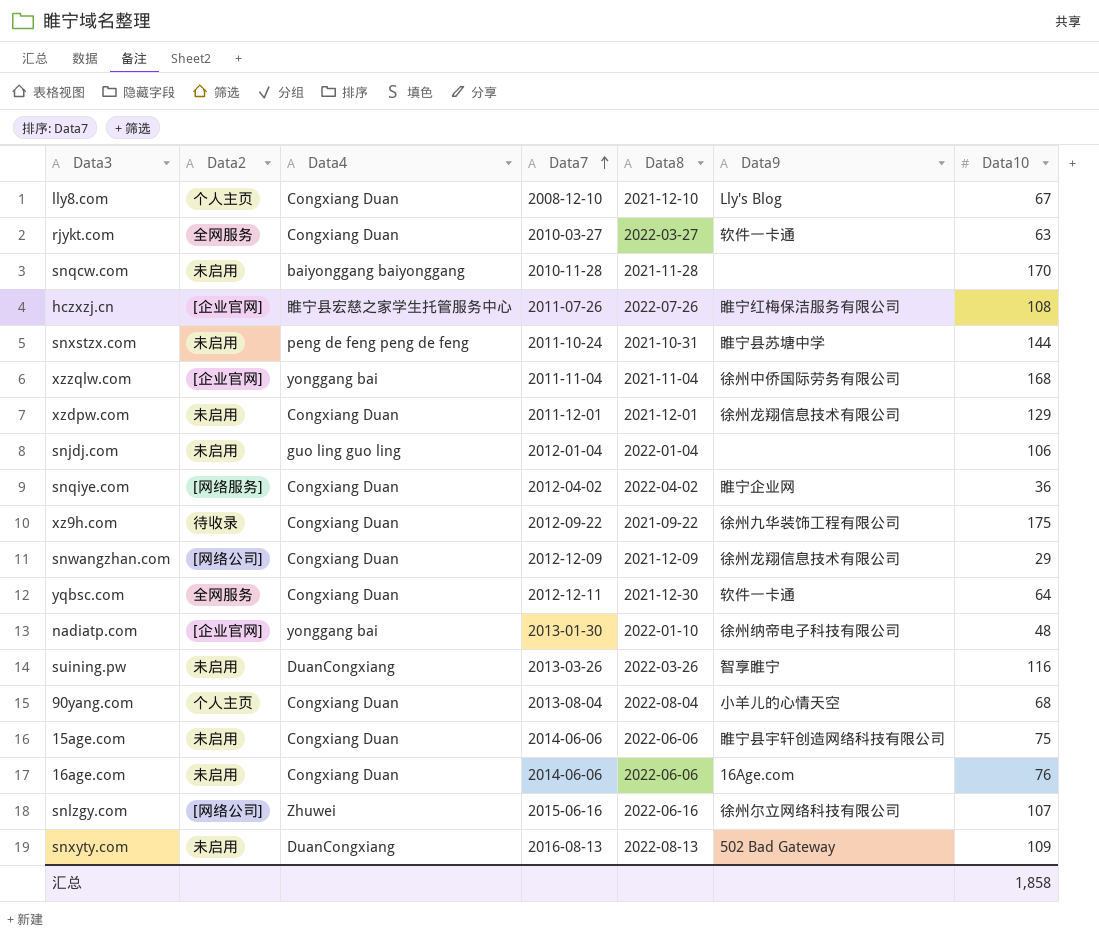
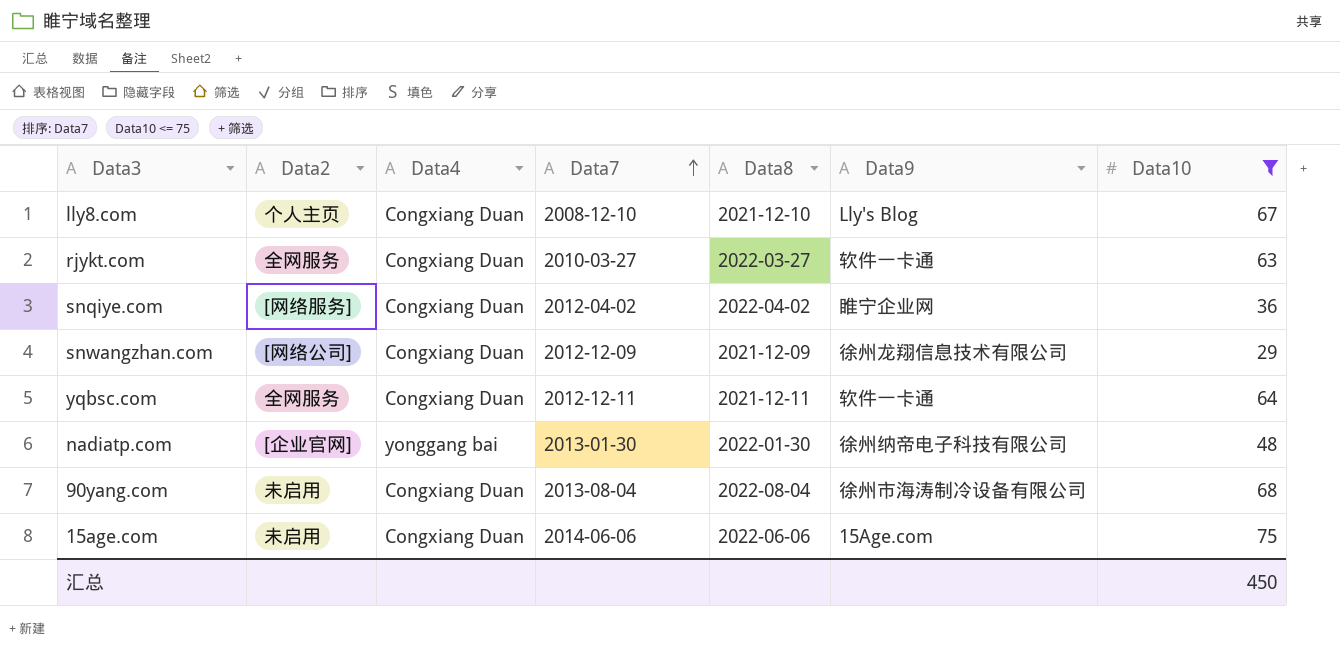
filter: none -> Data10 <= 75
yqbsc.com | Data8: 2021-12-30 -> 2021-12-11
nadiatp.com | Data8: 2022-01-10 -> 2022-01-30
90yang.com | Data2: 个人主页 -> 未启用
90yang.com | Data9: 小羊儿的心情天空 -> 徐州市海涛制冷设备有限公司
15age.com | Data9: 睢宁县宇轩创造网络科技有限公司 -> 15Age.com
汇总 | Data10: 1,858 -> 450

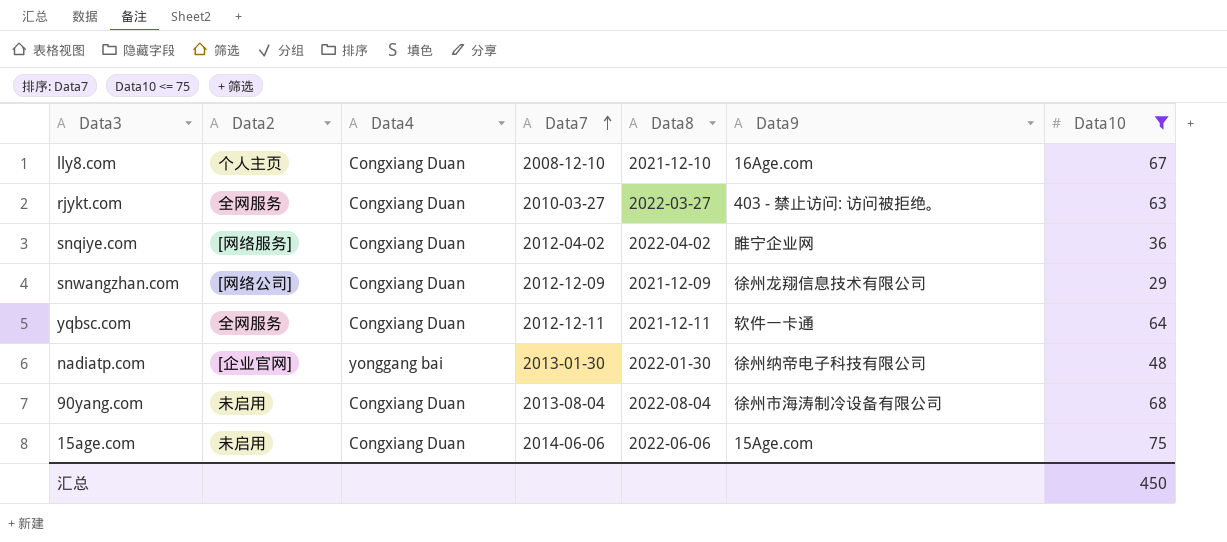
lly8.com | Data9: Lly's Blog -> 16Age.com
rjykt.com | Data9: 软件一卡通 -> 403 - 禁止访问: 访问被拒绝。

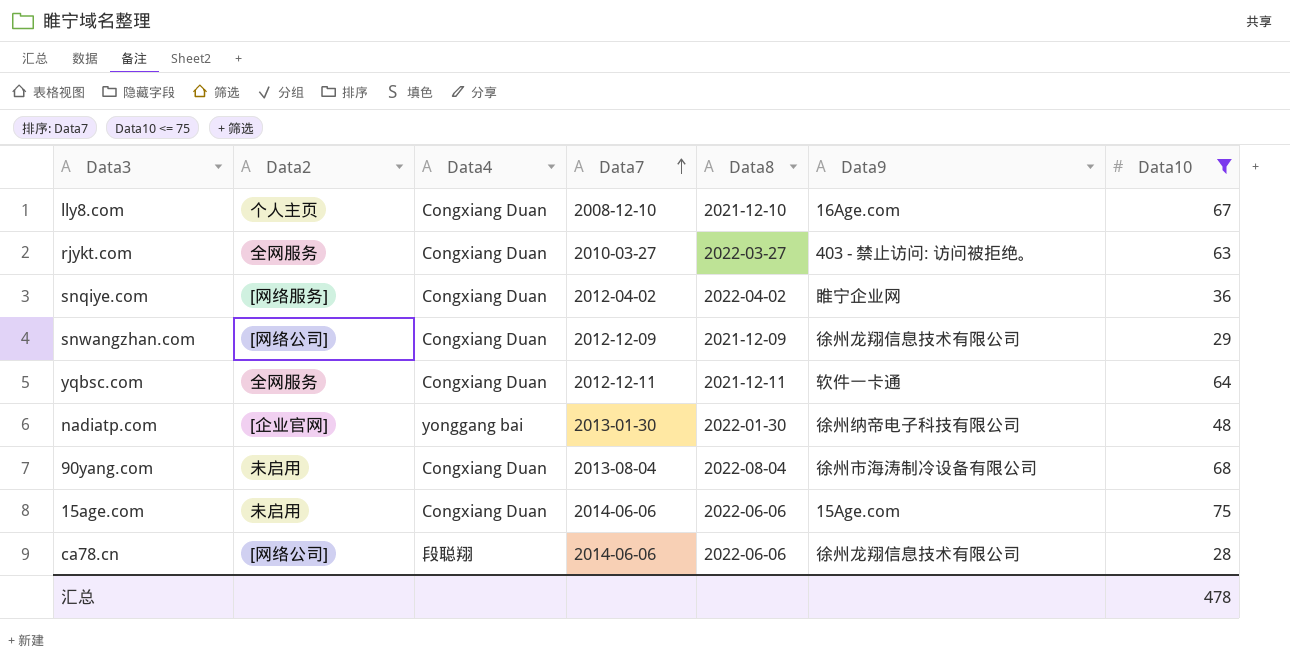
row ca78.cn: none -> [网络公司] | 段聪翔 | 2014-06-06 | 2022-06-06 | 徐州龙翔信息技术有限公司 | 28
汇总 | Data10: 450 -> 478

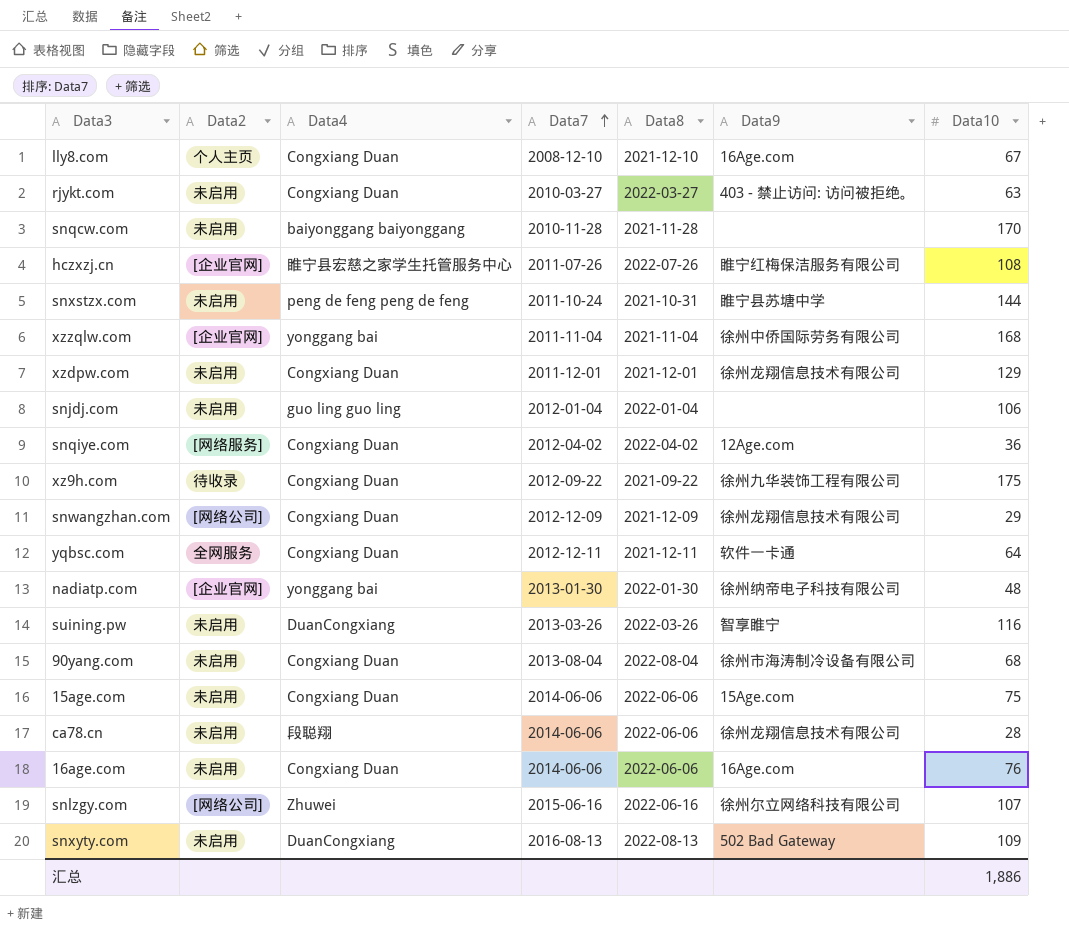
filter: Data10 <= 75 -> none
rjykt.com | Data2: 全网服务 -> 未启用
snqiye.com | Data9: 睢宁企业网 -> 12Age.com
ca78.cn | Data2: [网络公司] -> 未启用
汇总 | Data10: 478 -> 1,886

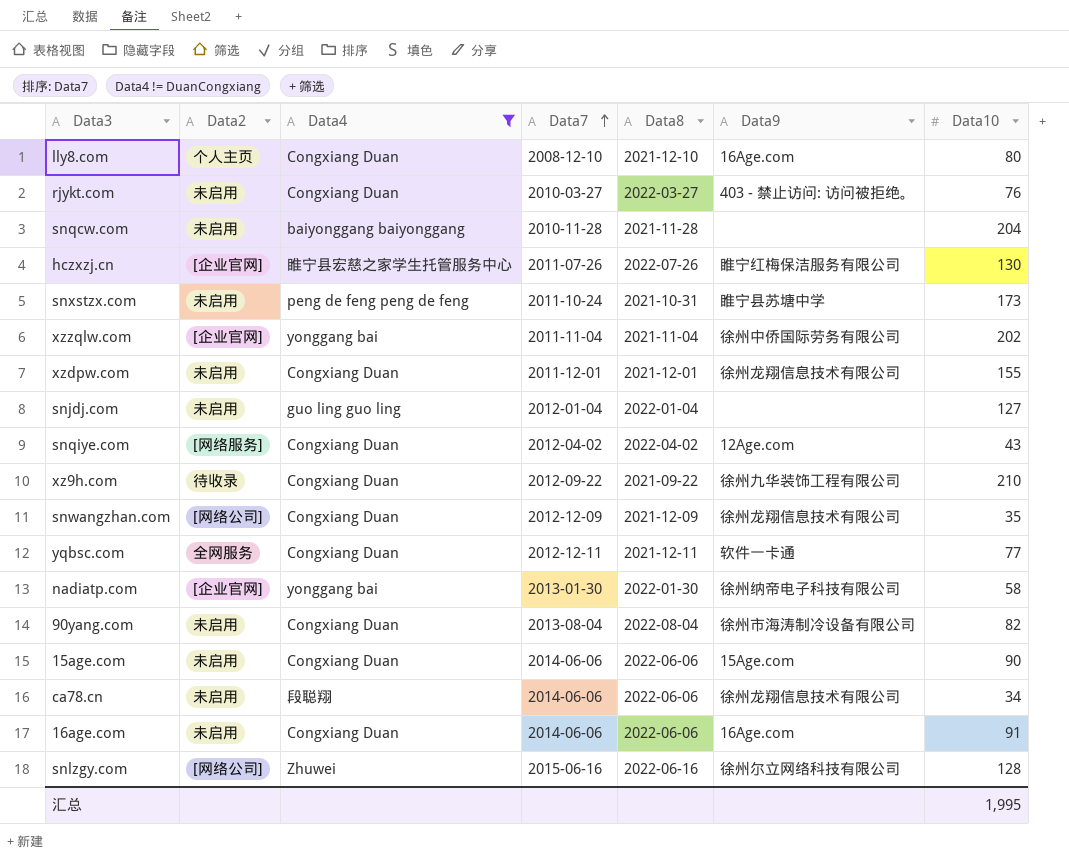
filter: none -> Data4 != DuanCongxiang
lly8.com | Data10: 67 -> 80
rjykt.com | Data10: 63 -> 76
snqcw.com | Data10: 170 -> 204
hczxzj.cn | Data10: 108 -> 130
snxstzx.com | Data10: 144 -> 173
xzzqlw.com | Data10: 168 -> 202
xzdpw.com | Data10: 129 -> 155
snjdj.com | Data10: 106 -> 127
snqiye.com | Data10: 36 -> 43
xz9h.com | Data10: 175 -> 210
snwangzhan.com | Data10: 29 -> 35
yqbsc.com | Data10: 64 -> 77
nadiatp.com | Data10: 48 -> 58
90yang.com | Data10: 68 -> 82
15age.com | Data10: 75 -> 90
ca78.cn | Data10: 28 -> 34
16age.com | Data10: 76 -> 91
snlzgy.com | Data10: 107 -> 128
汇总 | Data10: 1,886 -> 1,995

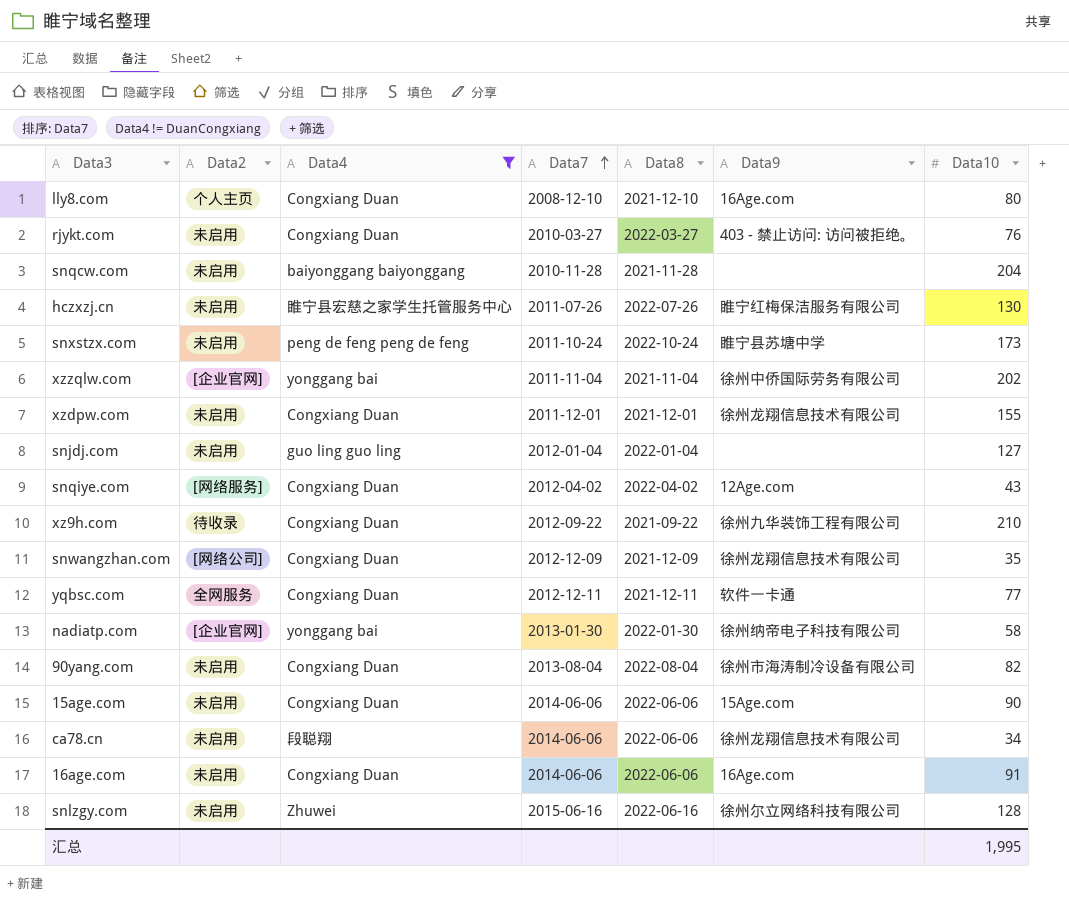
hczxzj.cn | Data2: [企业官网] -> 未启用
snxstzx.com | Data8: 2021-10-31 -> 2022-10-24
snlzgy.com | Data2: [网络公司] -> 未启用

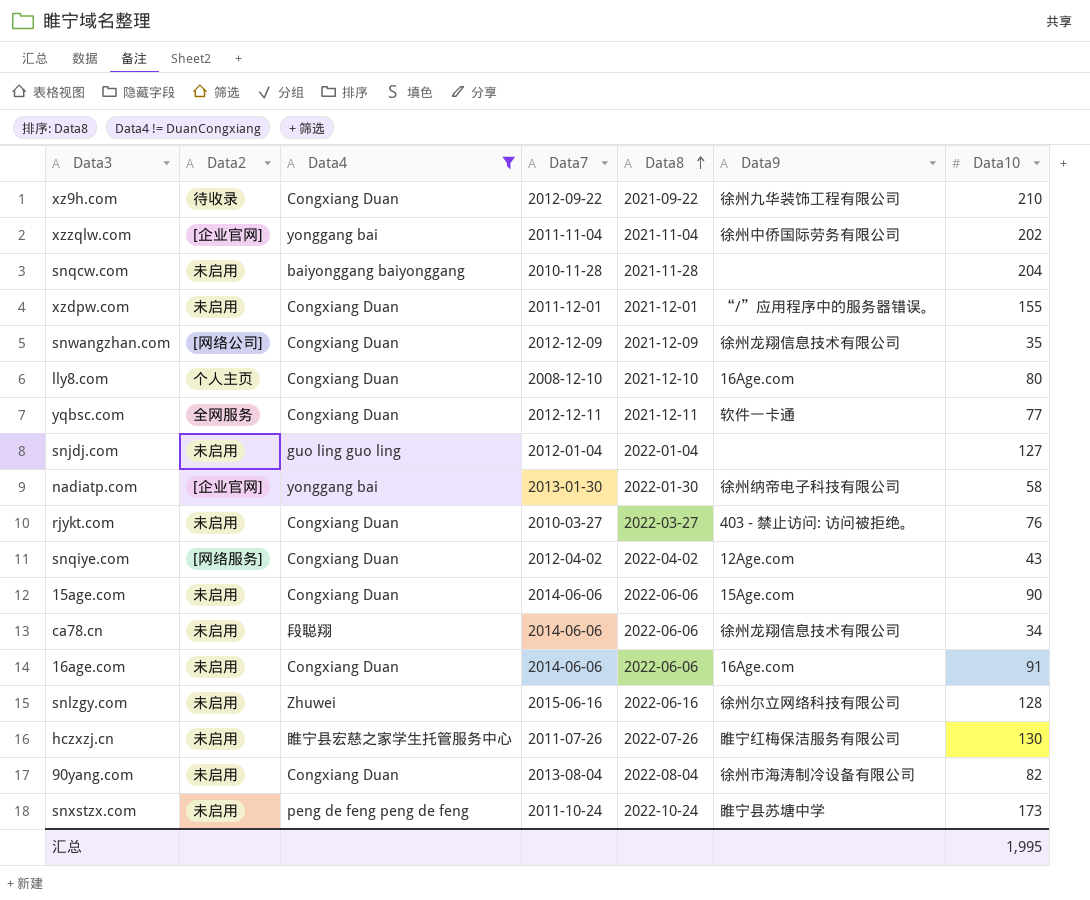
row order: Data7 ascending -> Data8 ascending
xzdpw.com | Data9: 徐州龙翔信息技术有限公司 -> “/”应用程序中的服务器错误。

